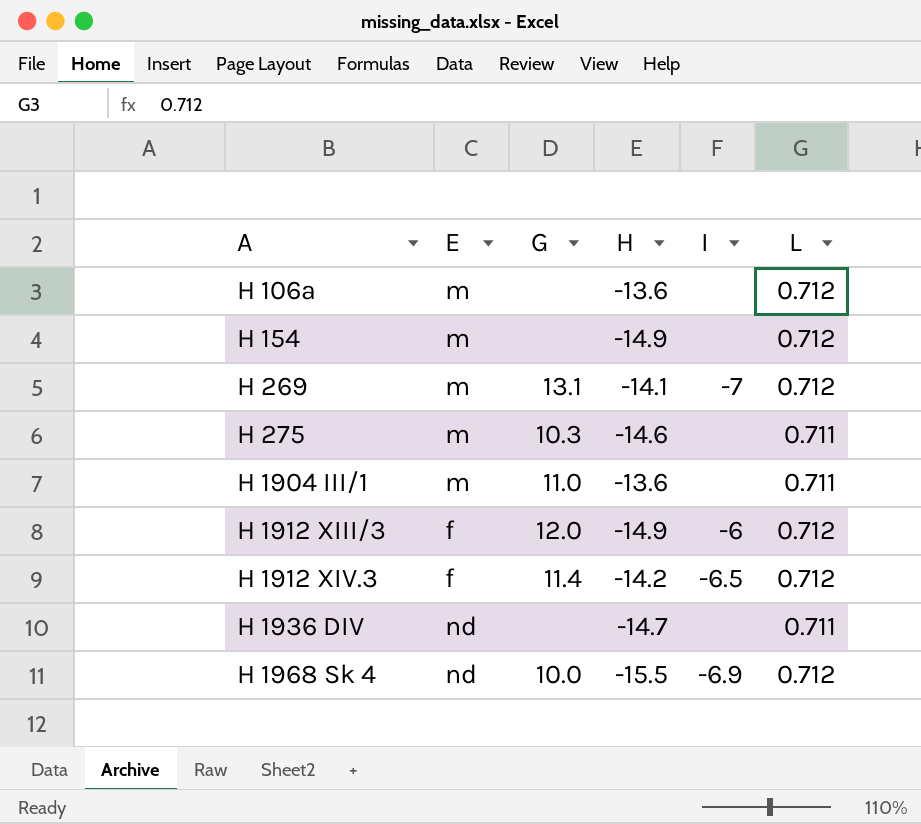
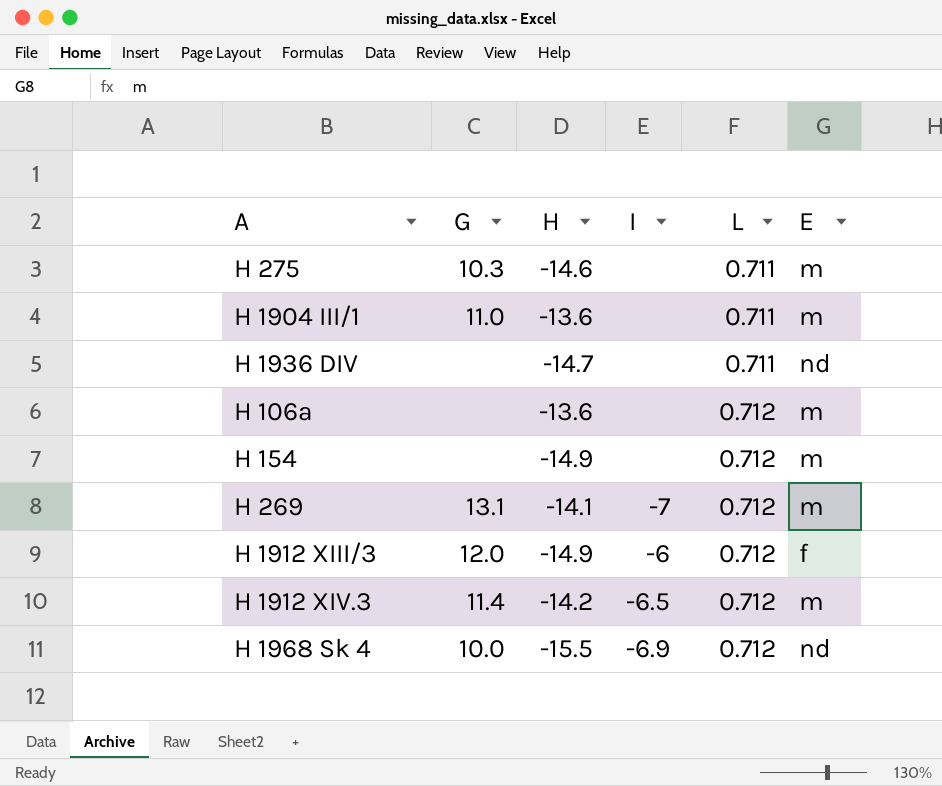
row order: A ascending -> L ascending
column E | position: 2 -> 6
H 1912 XIV.3 | E: f -> m

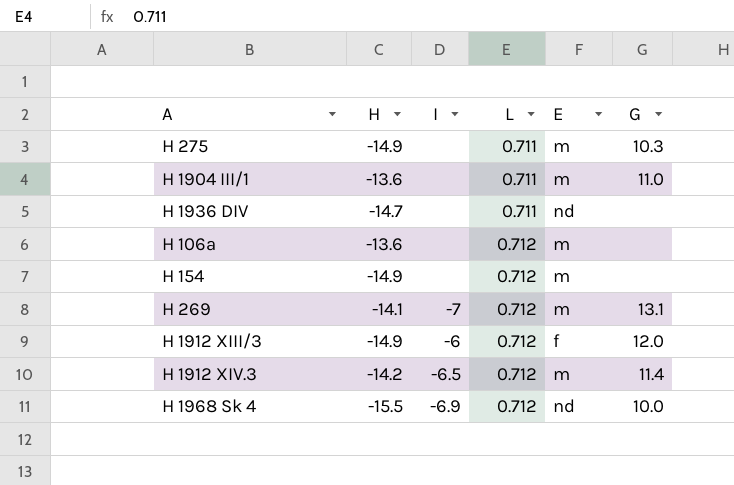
column G | position: 2 -> 6
H 275 | H: -14.6 -> -14.9

